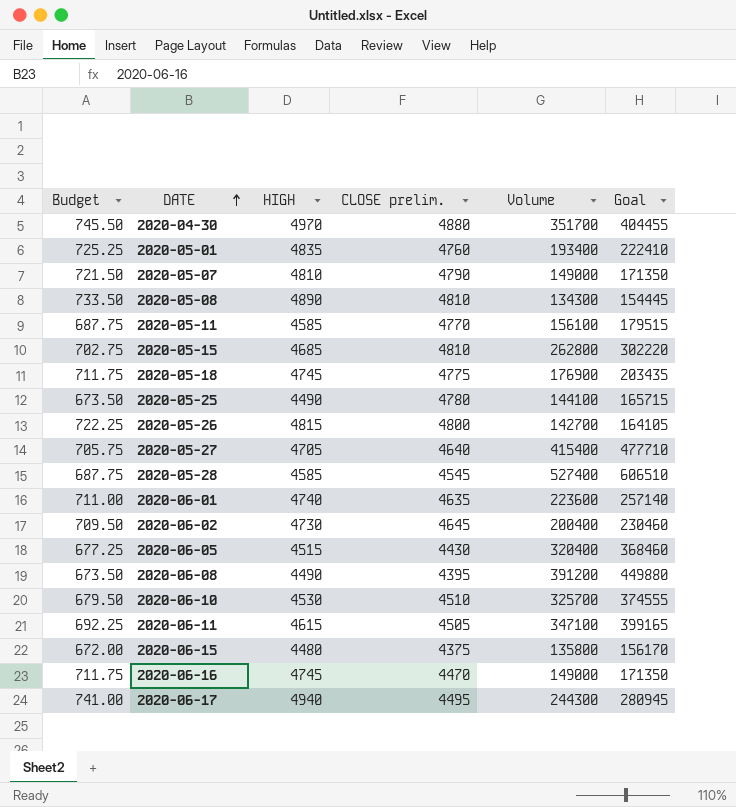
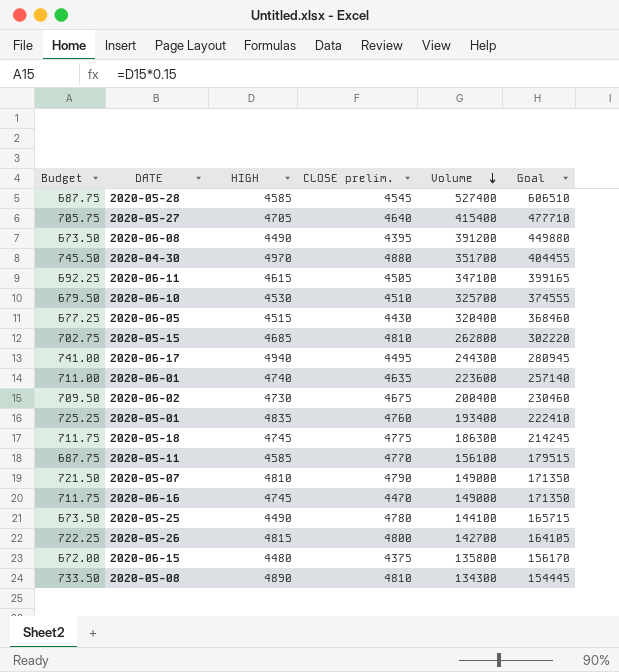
row order: DATE ascending -> Volume descending
2020-06-02 | CLOSE prelim.: 4645 -> 4675
2020-05-18 | Volume: 176900 -> 186300
2020-05-18 | Goal: 203435 -> 214245

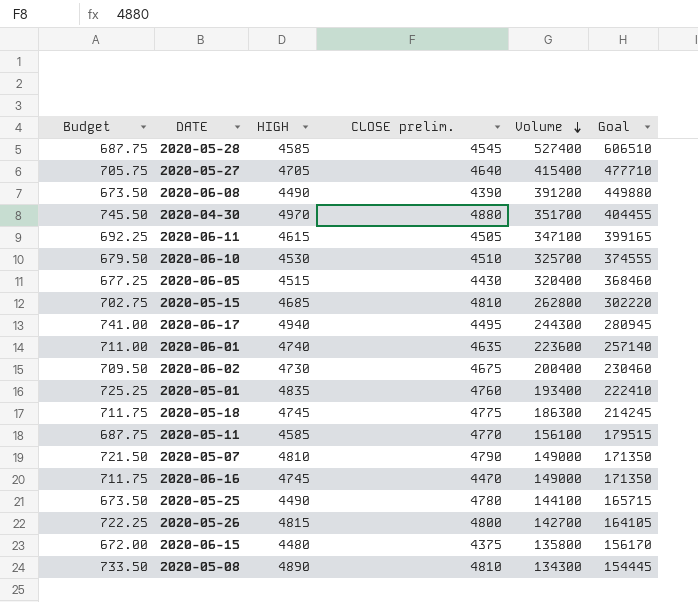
2020-06-08 | CLOSE prelim.: 4395 -> 4390

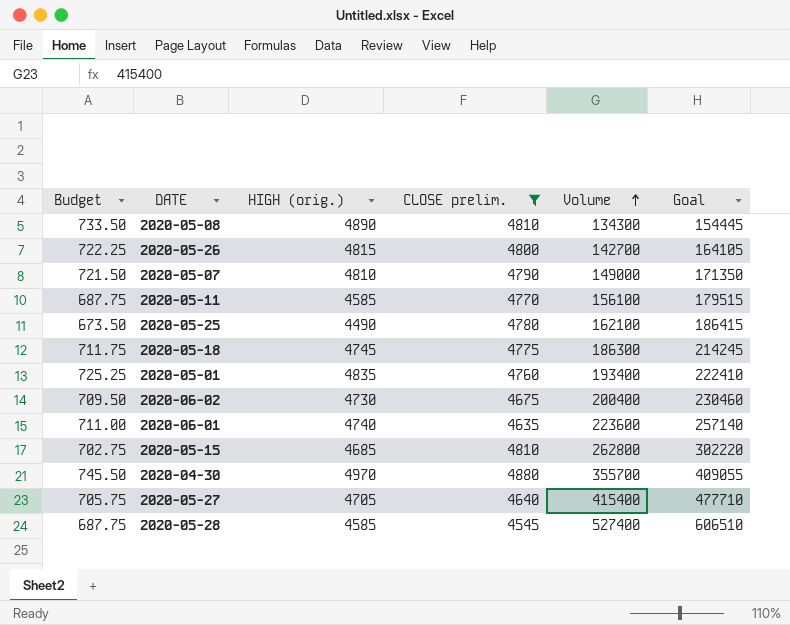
filter: none -> CLOSE prelim. >= 4545
row order: Volume descending -> Volume ascending
column name: HIGH -> HIGH (orig.)
2020-05-25 | Volume: 144100 -> 162100
2020-05-25 | Goal: 165715 -> 186415
2020-04-30 | Volume: 351700 -> 355700
2020-04-30 | Goal: 404455 -> 409055

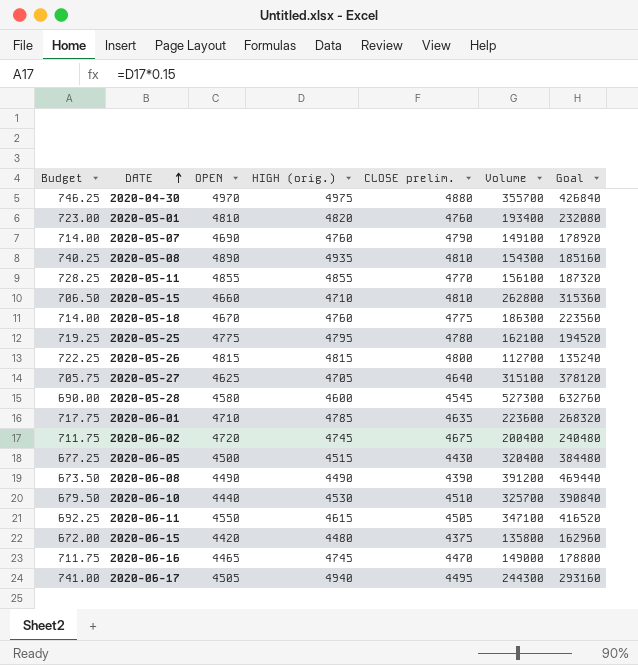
filter: CLOSE prelim. >= 4545 -> none
row order: Volume ascending -> DATE ascending
column OPEN | position: none -> 3
column Goal | formula: [Volume] * 1.15 -> [Volume] * 1.2
2020-04-30 | Budget: 745.50 -> 746.25
2020-04-30 | HIGH (orig.): 4970 -> 4975
2020-05-01 | Budget: 725.25 -> 723.00
2020-05-01 | HIGH (orig.): 4835 -> 4820
2020-05-07 | Budget: 721.50 -> 714.00
2020-05-07 | HIGH (orig.): 4810 -> 4760
2020-05-07 | Volume: 149000 -> 149100
2020-05-08 | Budget: 733.50 -> 740.25
2020-05-08 | HIGH (orig.): 4890 -> 4935
2020-05-08 | Volume: 134300 -> 154300
2020-05-11 | Budget: 687.75 -> 728.25
2020-05-11 | HIGH (orig.): 4585 -> 4855
2020-05-15 | Budget: 702.75 -> 706.50
2020-05-15 | HIGH (orig.): 4685 -> 4710
2020-05-18 | Budget: 711.75 -> 714.00
2020-05-18 | HIGH (orig.): 4745 -> 4760
2020-05-25 | Budget: 673.50 -> 719.25
2020-05-25 | HIGH (orig.): 4490 -> 4795
2020-05-26 | Volume: 142700 -> 112700
2020-05-27 | Volume: 415400 -> 315100
2020-05-28 | Budget: 687.75 -> 690.00
2020-05-28 | HIGH (orig.): 4585 -> 4600
2020-05-28 | Volume: 527400 -> 527300
2020-06-01 | Budget: 711.00 -> 717.75
2020-06-01 | HIGH (orig.): 4740 -> 4785
2020-06-02 | Budget: 709.50 -> 711.75
2020-06-02 | HIGH (orig.): 4730 -> 4745

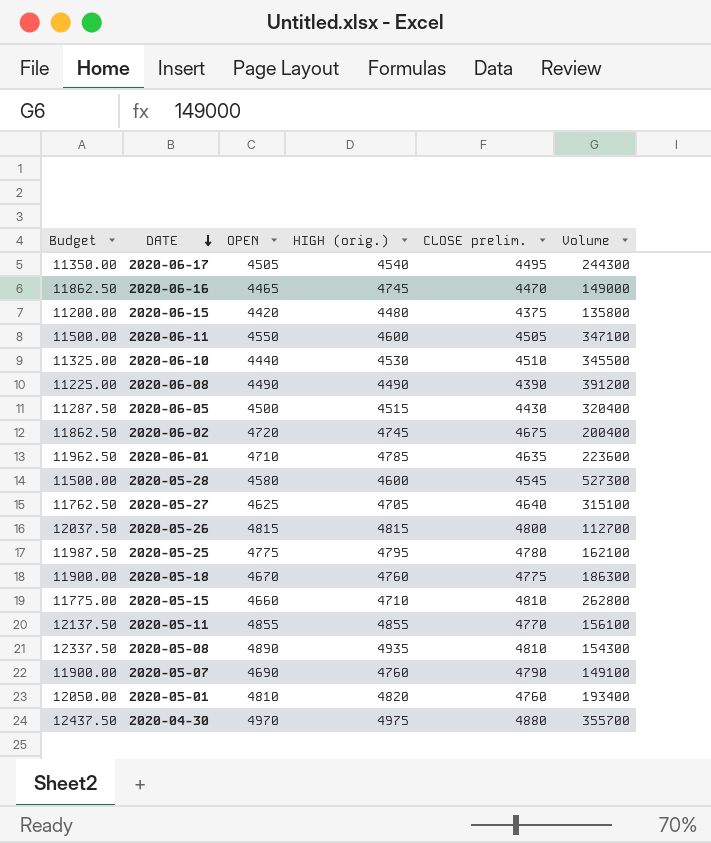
row order: DATE ascending -> DATE descending
column Goal | formula: [Volume] * 1.2 -> none
column Budget | formula: [HIGH (orig.)] * 0.15 -> [HIGH (orig.)] * 2.5
2020-06-17 | HIGH (orig.): 4940 -> 4540
2020-06-11 | HIGH (orig.): 4615 -> 4600
2020-06-10 | Volume: 325700 -> 345500

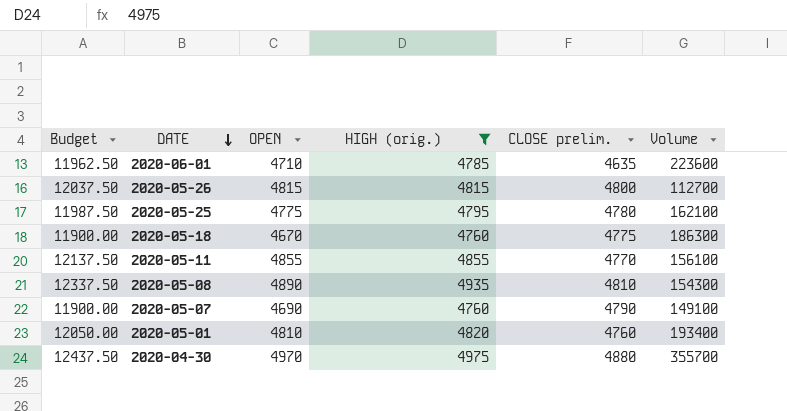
filter: none -> HIGH (orig.) >= 4760

